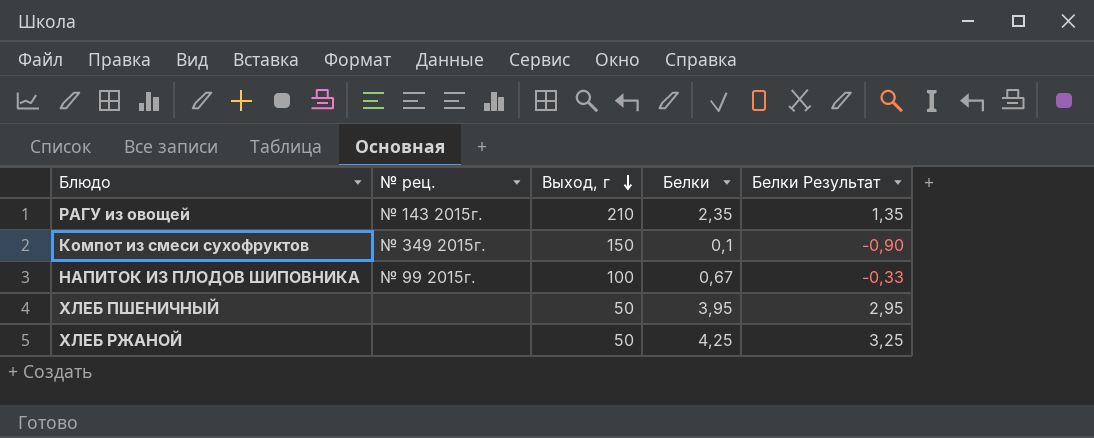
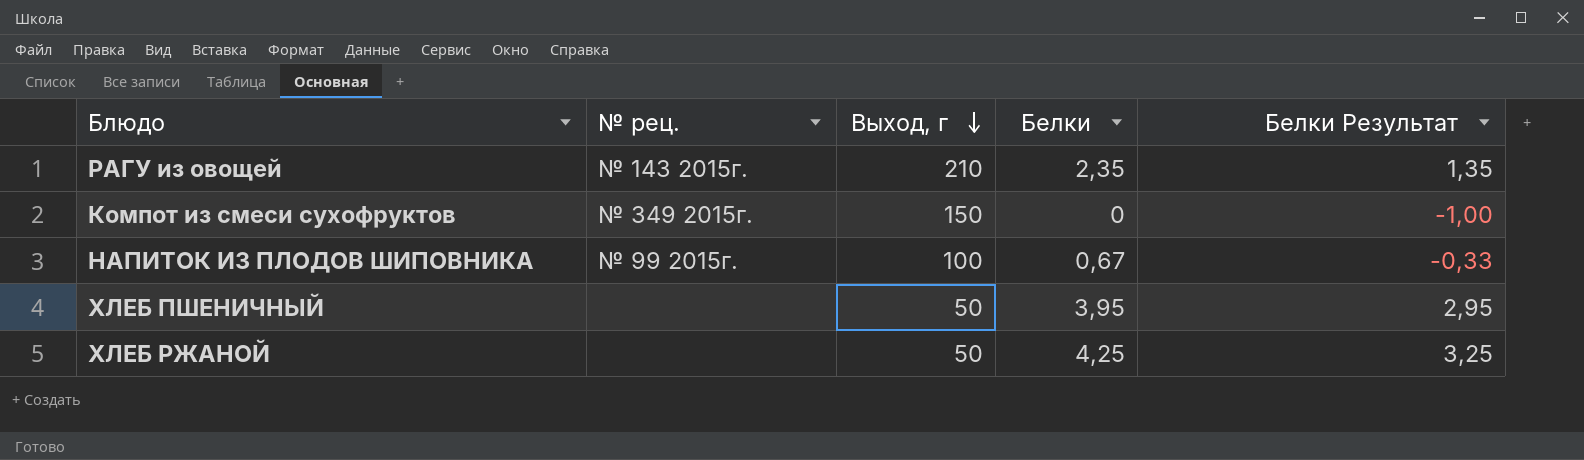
Компот из смеси сухофруктов | Белки: 0,1 -> 0
Компот из смеси сухофруктов | Белки Результат: -0,90 -> -1,00

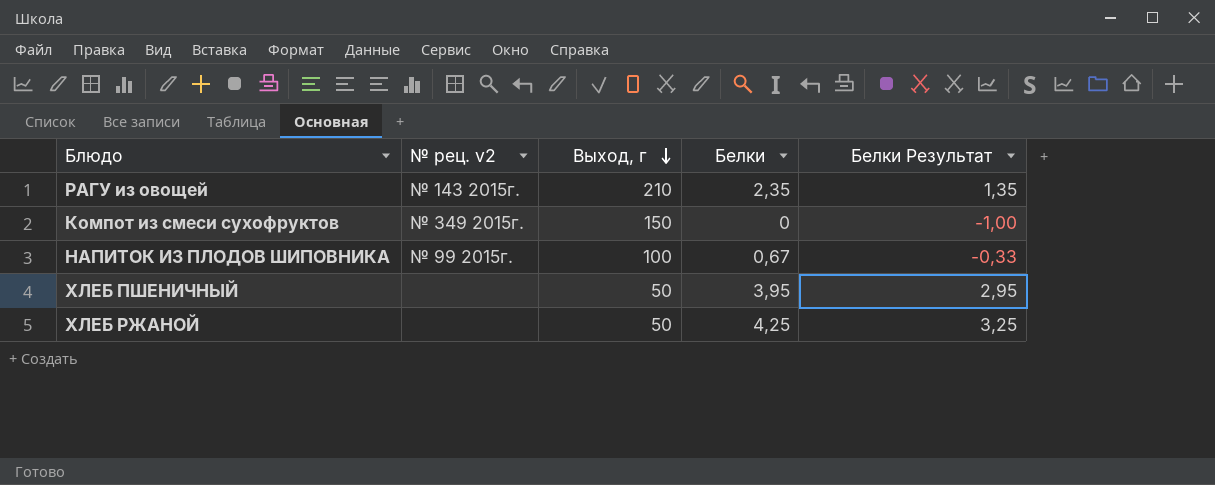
column name: № рец. -> № рец. v2

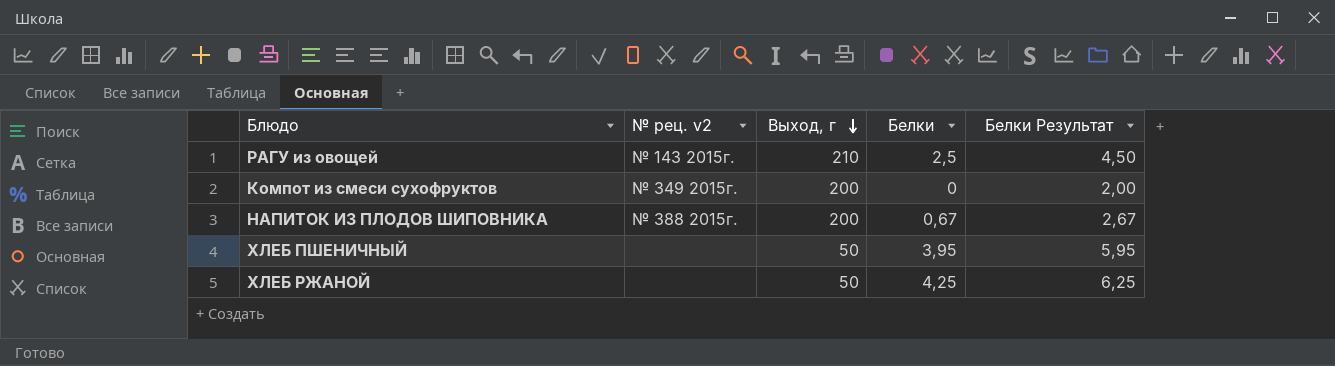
column Белки Результат | formula: [Белки] - 1 -> [Белки] + 2
РАГУ из овощей | Белки: 2,35 -> 2,5
Компот из смеси сухофруктов | Выход, г: 150 -> 200
НАПИТОК ИЗ ПЛОДОВ ШИПОВНИКА | № рец. v2: № 99 2015г. -> № 388 2015г.
НАПИТОК ИЗ ПЛОДОВ ШИПОВНИКА | Выход, г: 100 -> 200

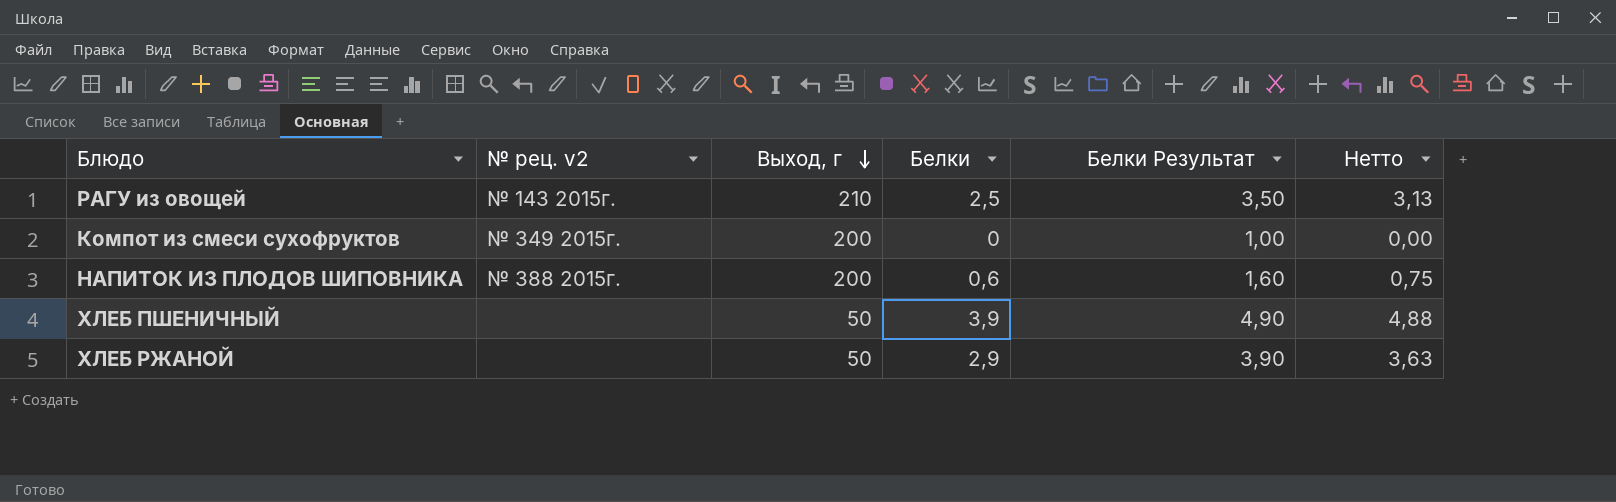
column Белки Результат | formula: [Белки] + 2 -> [Белки] + 1
column Нетто | formula: none -> [Белки] * 1,25
НАПИТОК ИЗ ПЛОДОВ ШИПОВНИКА | Белки: 0,67 -> 0,6
ХЛЕБ ПШЕНИЧНЫЙ | Белки: 3,95 -> 3,9
ХЛЕБ РЖАНОЙ | Белки: 4,25 -> 2,9

